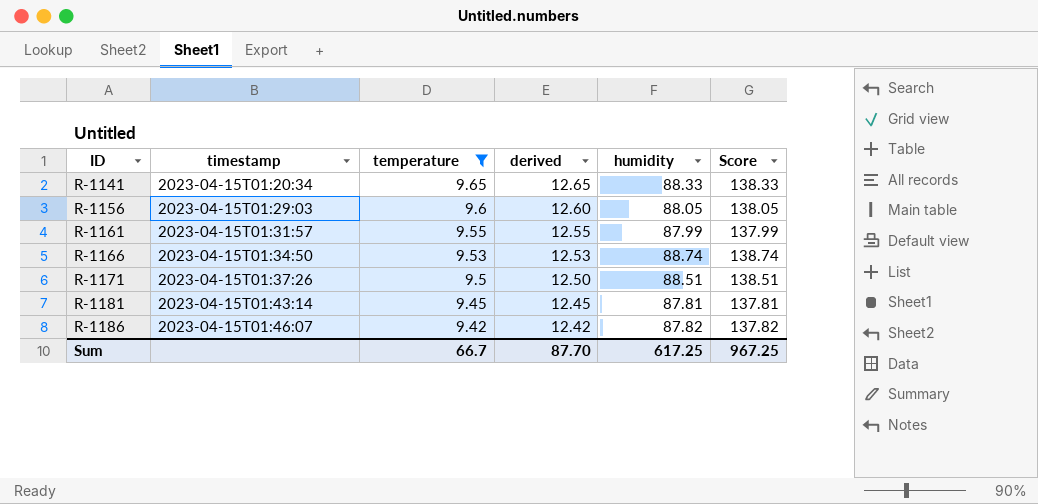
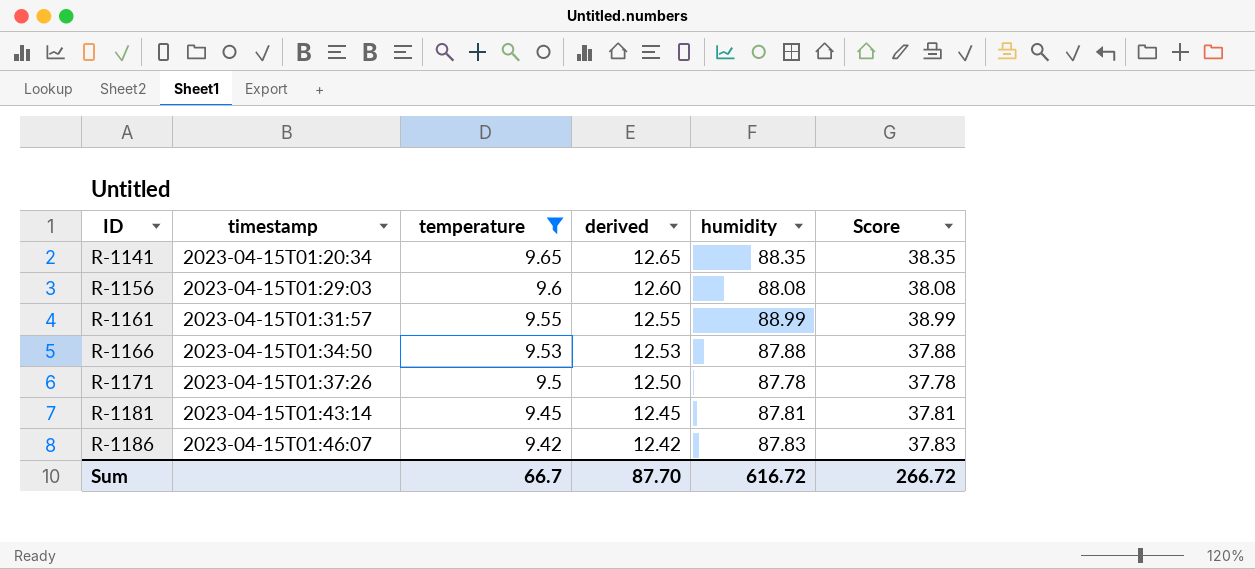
column Score | formula: [humidity] + 50 -> [humidity] - 50
R-1141 | humidity: 88.33 -> 88.35
R-1156 | humidity: 88.05 -> 88.08
R-1161 | humidity: 87.99 -> 88.99
R-1166 | humidity: 88.74 -> 87.88
R-1171 | humidity: 88.51 -> 87.78
R-1186 | humidity: 87.82 -> 87.83
Sum | humidity: 617.25 -> 616.72
Sum | Score: 967.25 -> 266.72

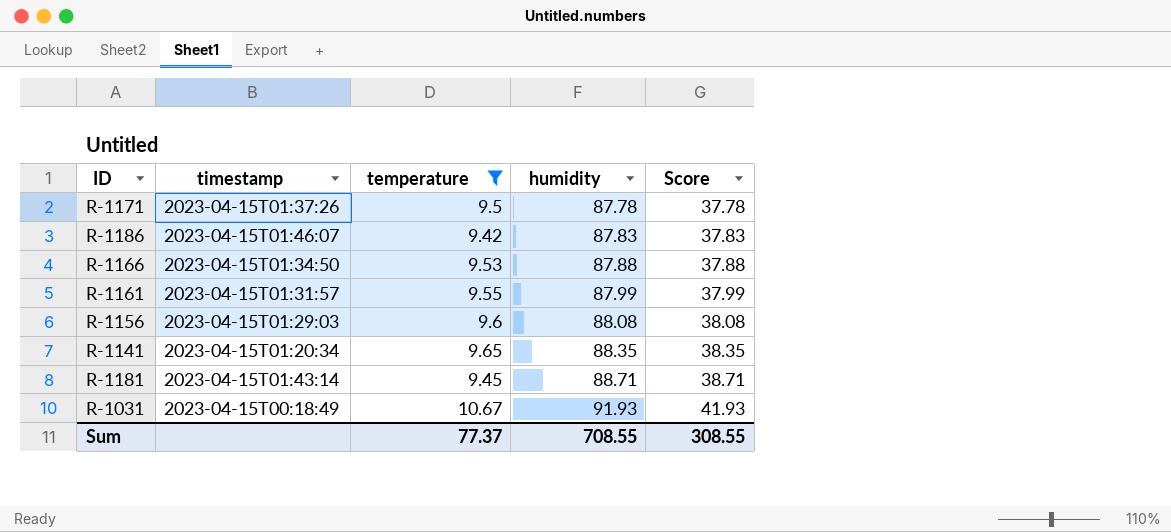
row order: ID ascending -> humidity ascending
column derived | formula: [temperature] + 3 -> none
R-1161 | humidity: 88.99 -> 87.99
R-1161 | Score: 38.99 -> 37.99
R-1181 | humidity: 87.81 -> 88.71
R-1181 | Score: 37.81 -> 38.71
row R-1031: none -> 2023-04-15T00:18:49 | 10.67 | 91.93 | 41.93
Sum | temperature: 66.7 -> 77.37
Sum | humidity: 616.72 -> 708.55
Sum | Score: 266.72 -> 308.55

